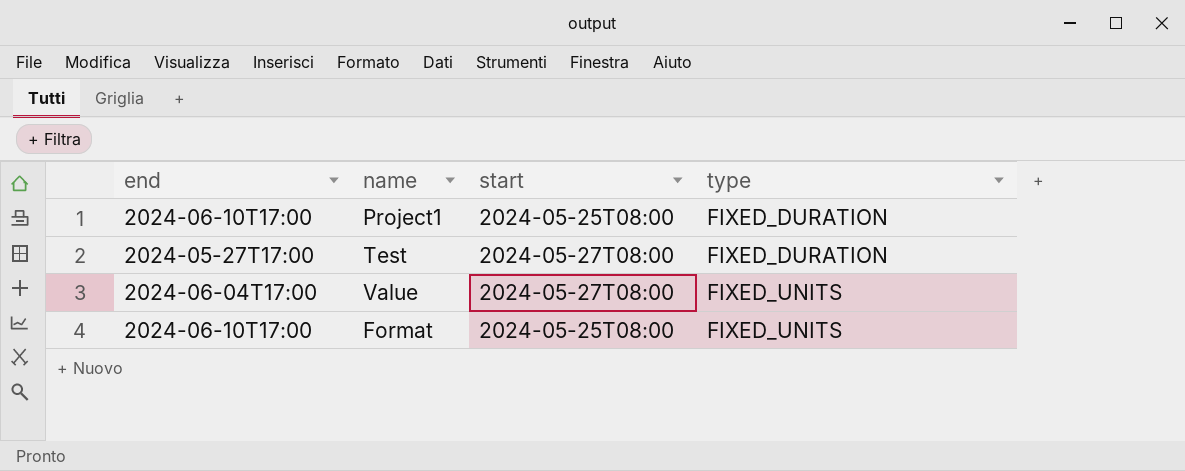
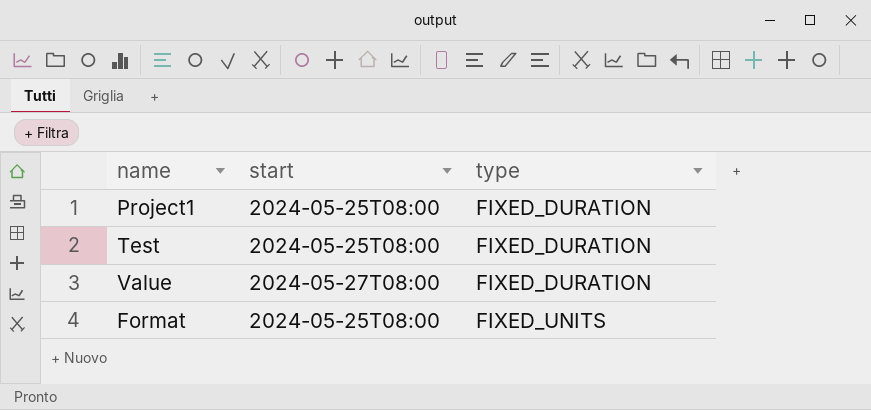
column end | position: 1 -> none
Test | start: 2024-05-27T08:00 -> 2024-05-25T08:00
Value | type: FIXED_UNITS -> FIXED_DURATION

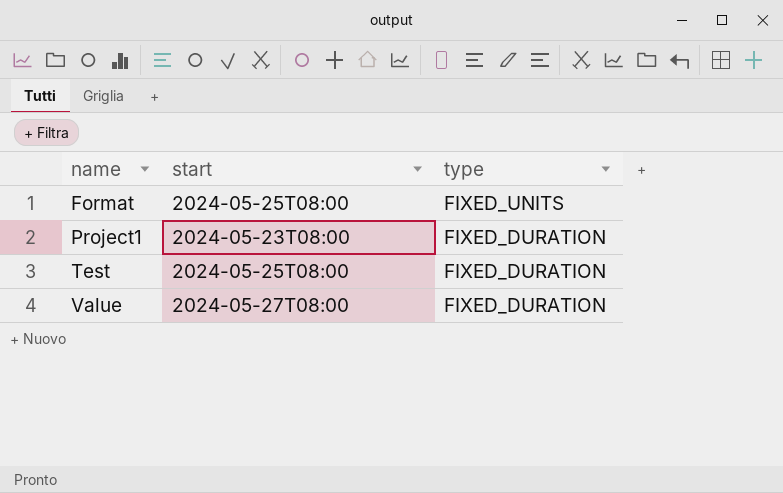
row order: type ascending -> name ascending
Project1 | start: 2024-05-25T08:00 -> 2024-05-23T08:00

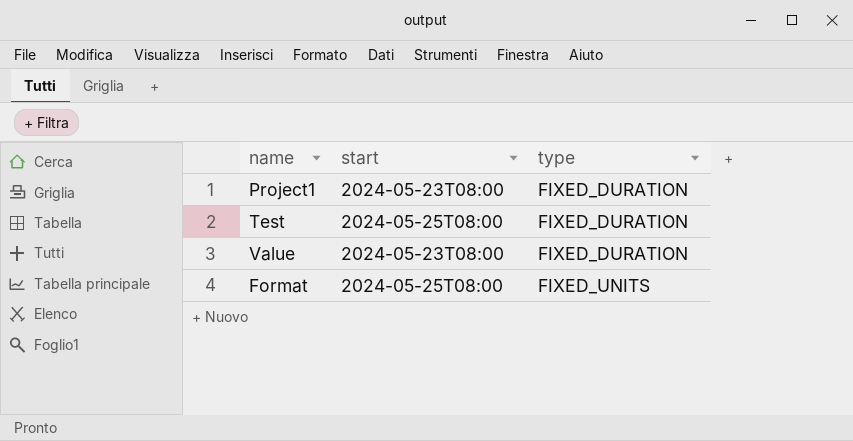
row order: name ascending -> type ascending
Value | start: 2024-05-27T08:00 -> 2024-05-23T08:00

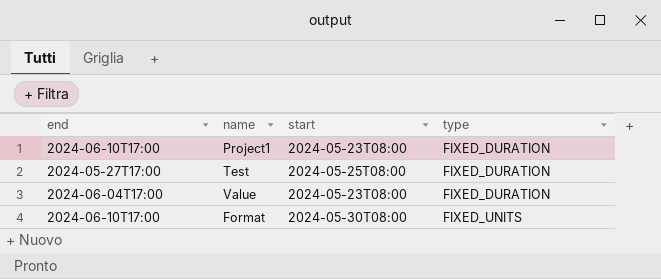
column end | position: none -> 1
Format | start: 2024-05-25T08:00 -> 2024-05-30T08:00

